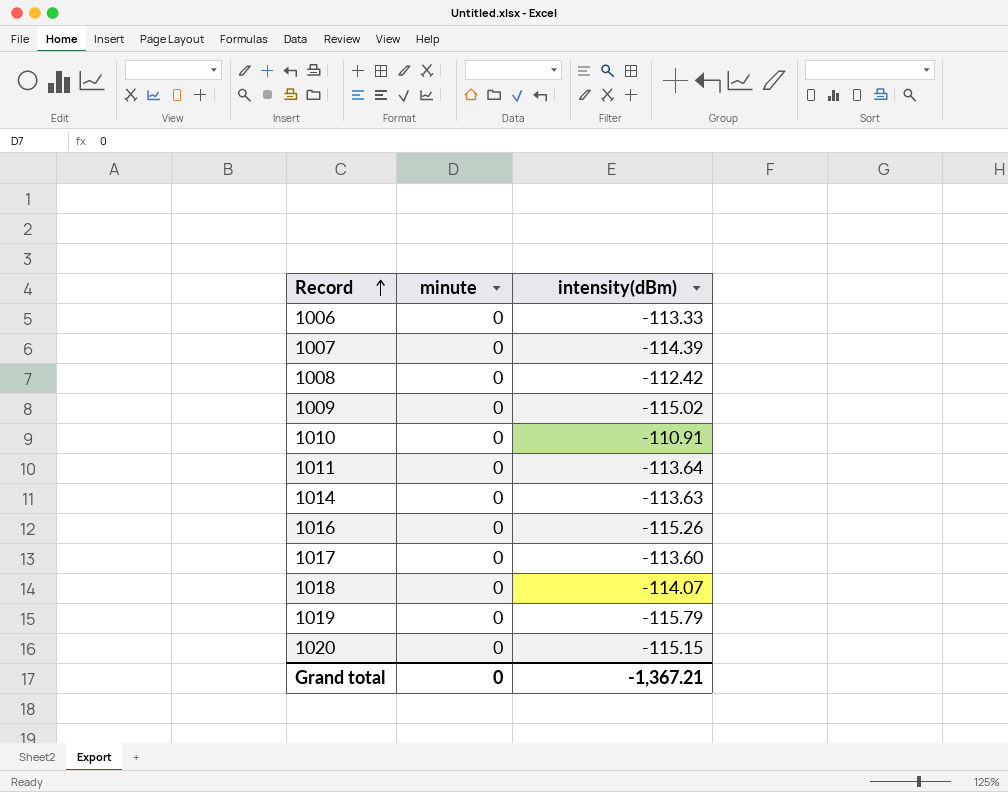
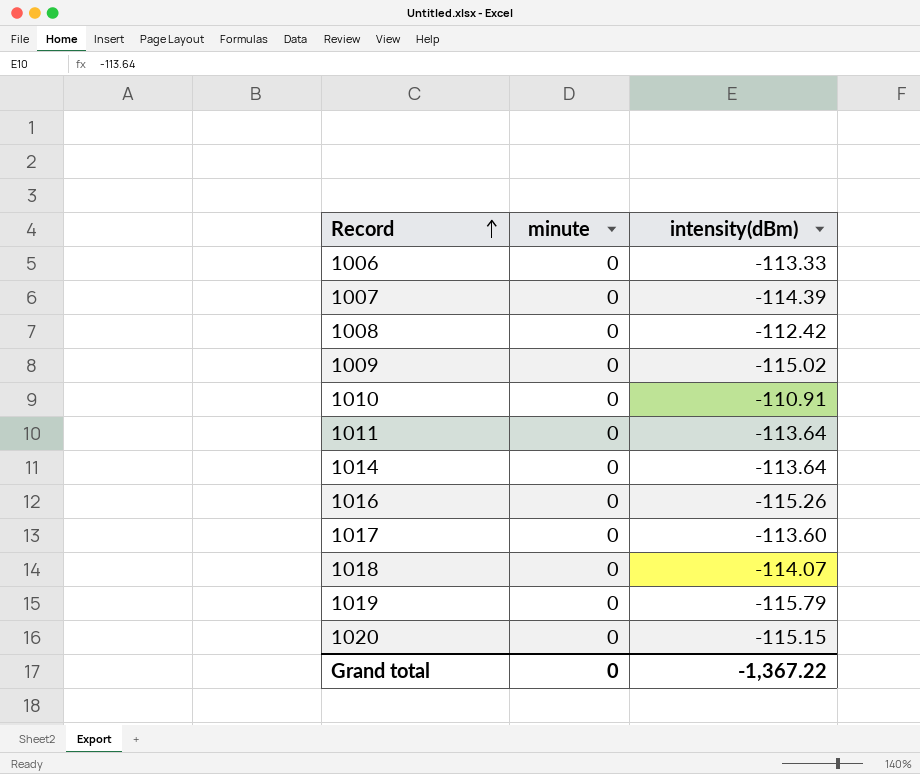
1014 | intensity(dBm): -113.63 -> -113.64
Grand total | intensity(dBm): -1,367.21 -> -1,367.22

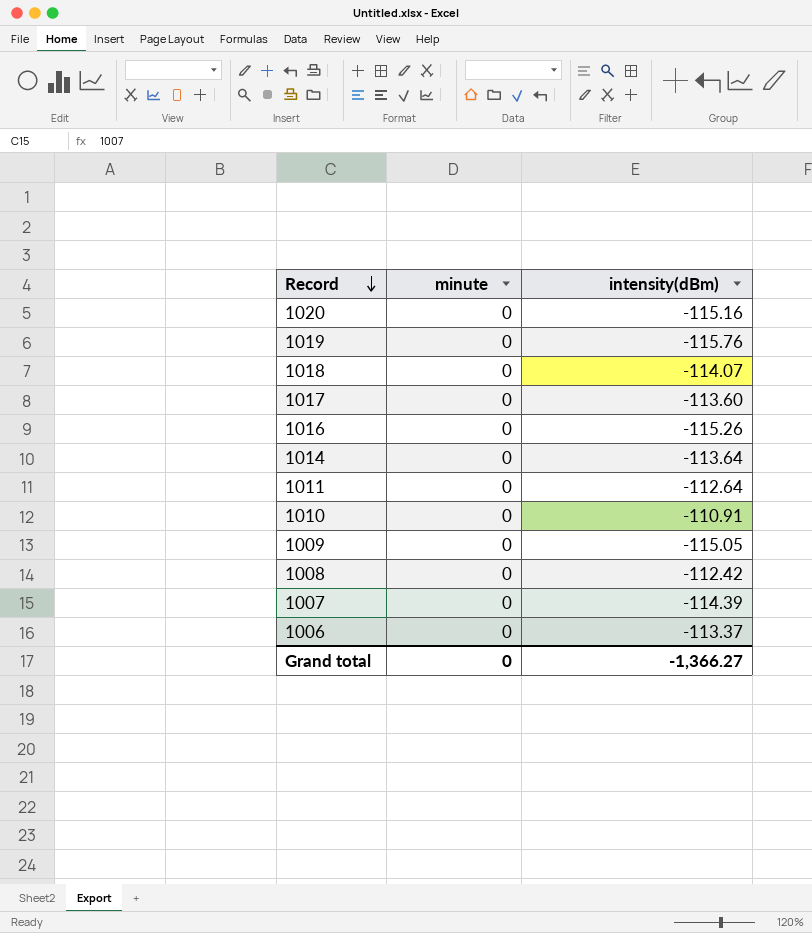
row order: Record ascending -> Record descending
1020 | intensity(dBm): -115.15 -> -115.16
1019 | intensity(dBm): -115.79 -> -115.76
1011 | intensity(dBm): -113.64 -> -112.64
1009 | intensity(dBm): -115.02 -> -115.05
1006 | intensity(dBm): -113.33 -> -113.37
Grand total | intensity(dBm): -1,367.22 -> -1,366.27

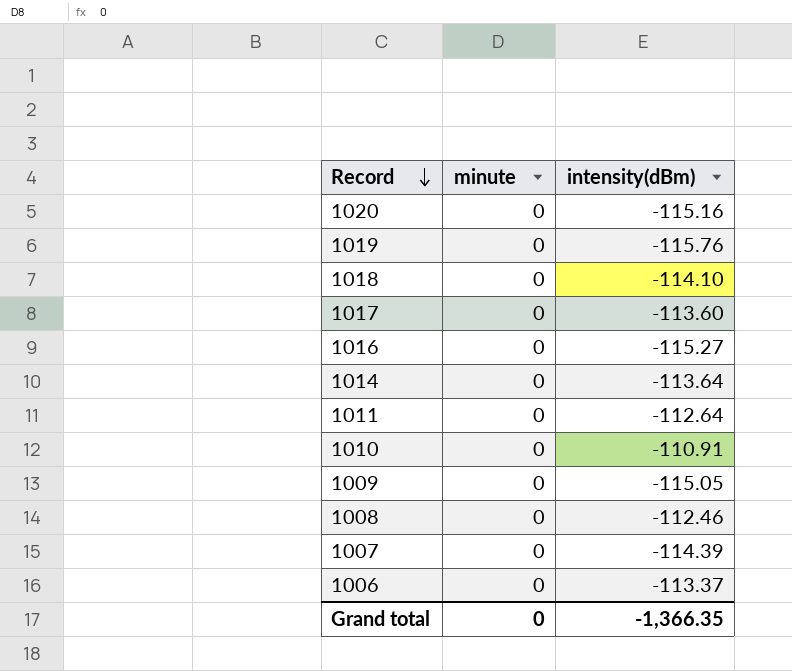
1018 | intensity(dBm): -114.07 -> -114.10
1016 | intensity(dBm): -115.26 -> -115.27
1008 | intensity(dBm): -112.42 -> -112.46
Grand total | intensity(dBm): -1,366.27 -> -1,366.35

